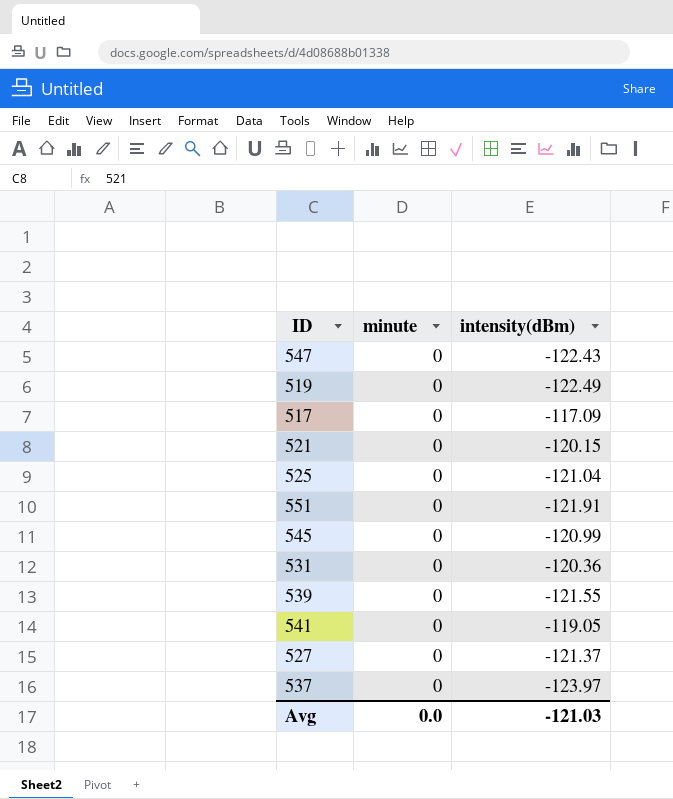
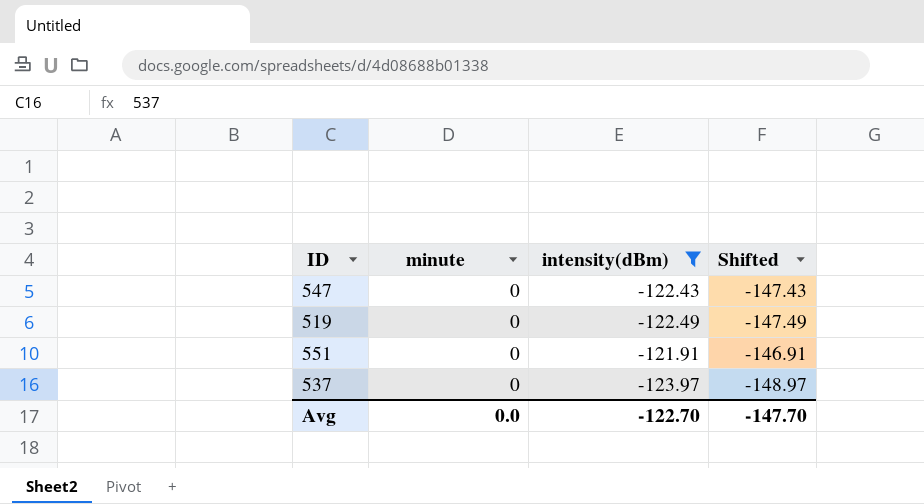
filter: none -> intensity(dBm) <= -121.91
column Shifted | formula: none -> [intensity(dBm)] - 25
Avg | intensity(dBm): -121.03 -> -122.70

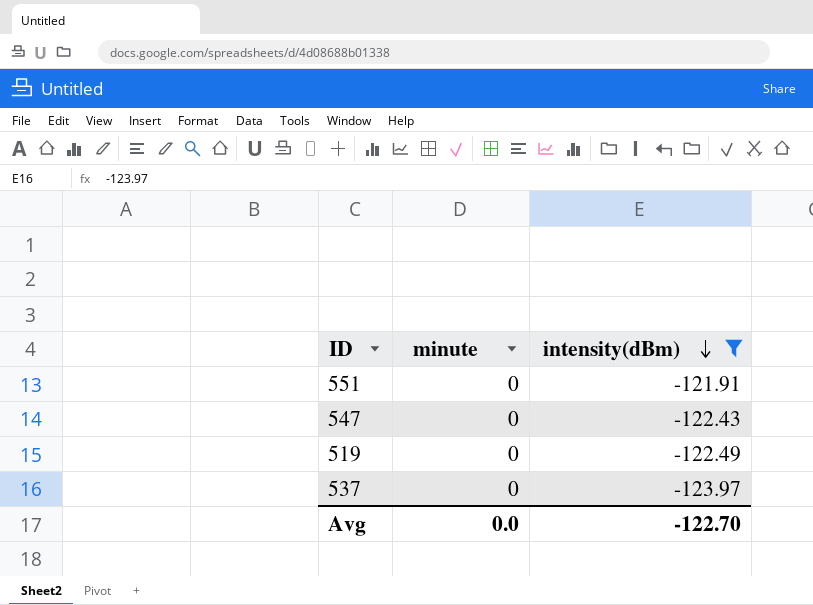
row order: none -> intensity(dBm) descending
column Shifted | formula: [intensity(dBm)] - 25 -> none

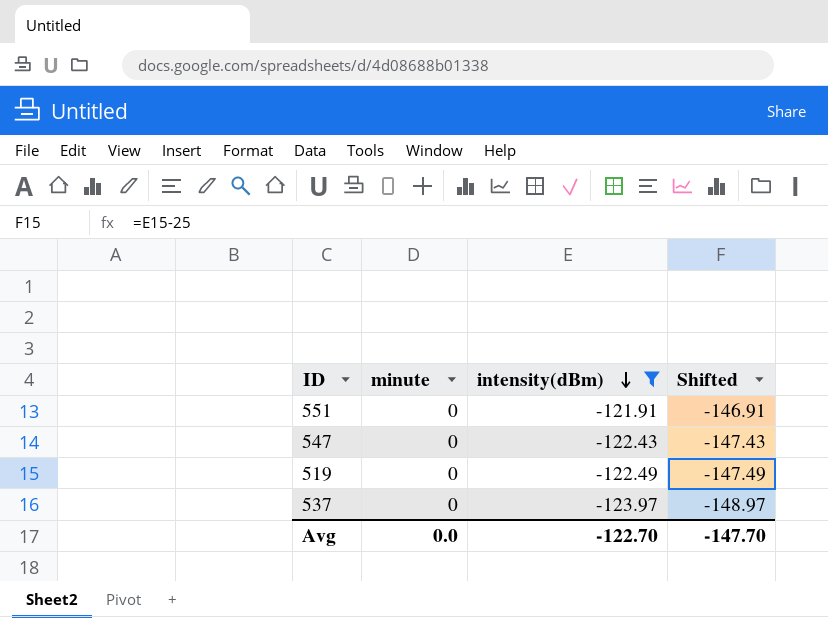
column Shifted | formula: none -> [intensity(dBm)] - 25

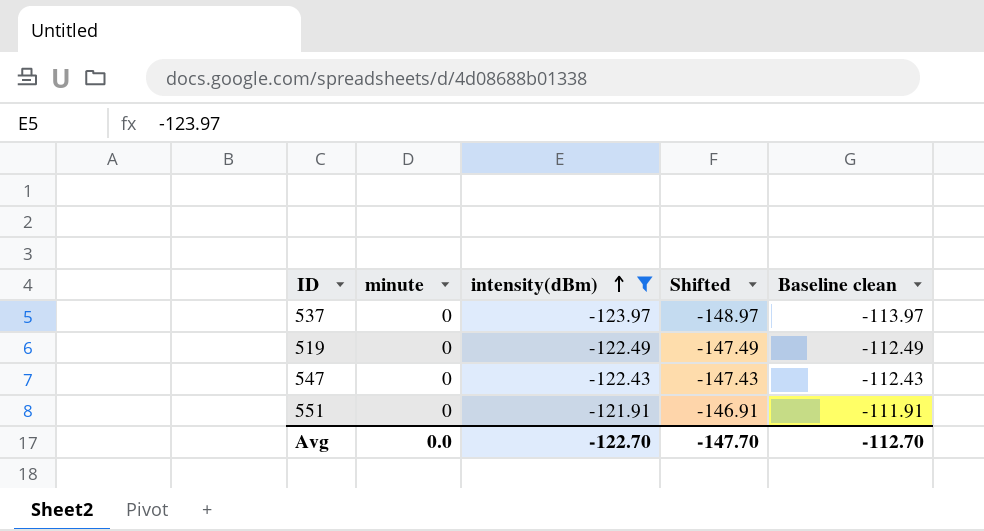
row order: intensity(dBm) descending -> intensity(dBm) ascending
column Baseline clean | formula: none -> [intensity(dBm)] + 10

